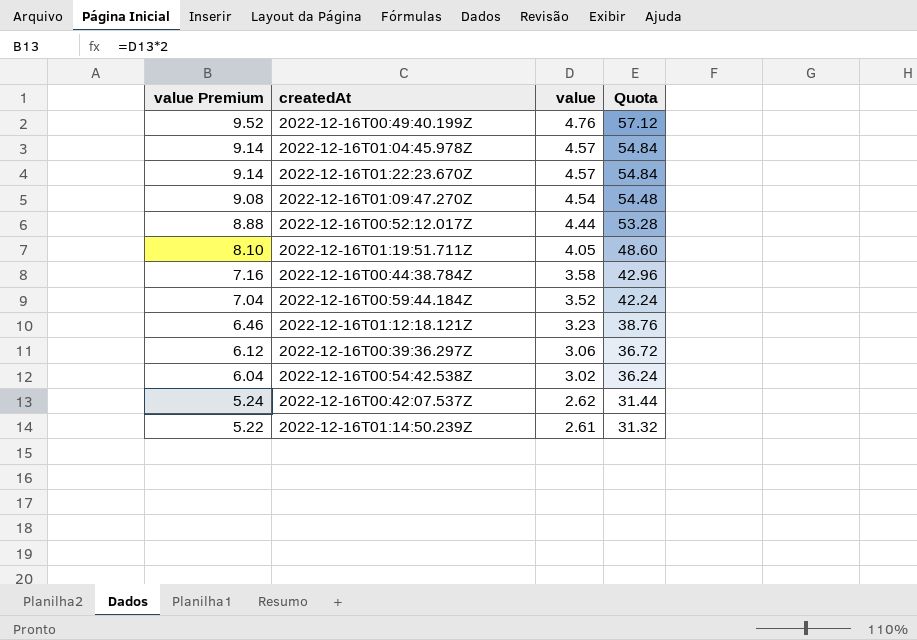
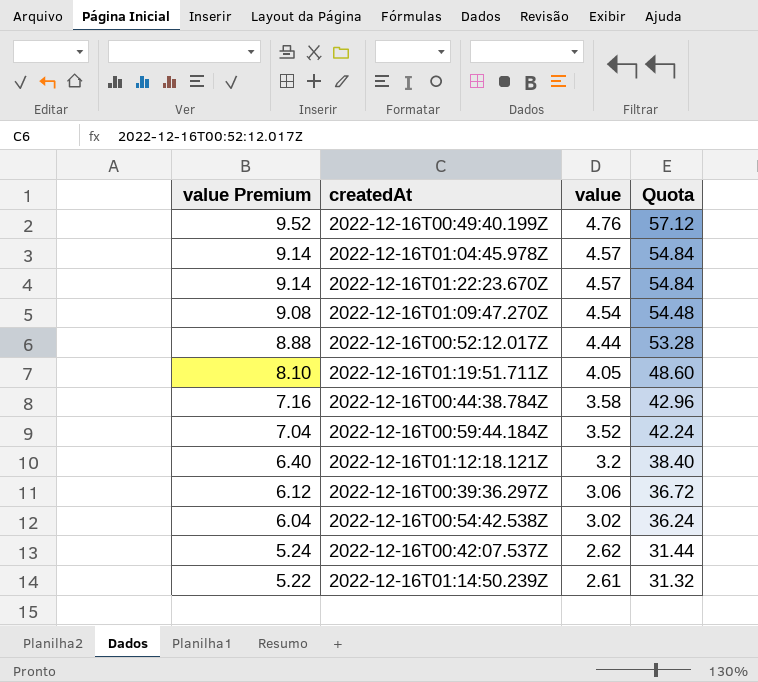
2022-12-16T01:12:18.121Z | value Premium: 6.46 -> 6.40
2022-12-16T01:12:18.121Z | value: 3.23 -> 3.2
2022-12-16T01:12:18.121Z | Quota: 38.76 -> 38.40

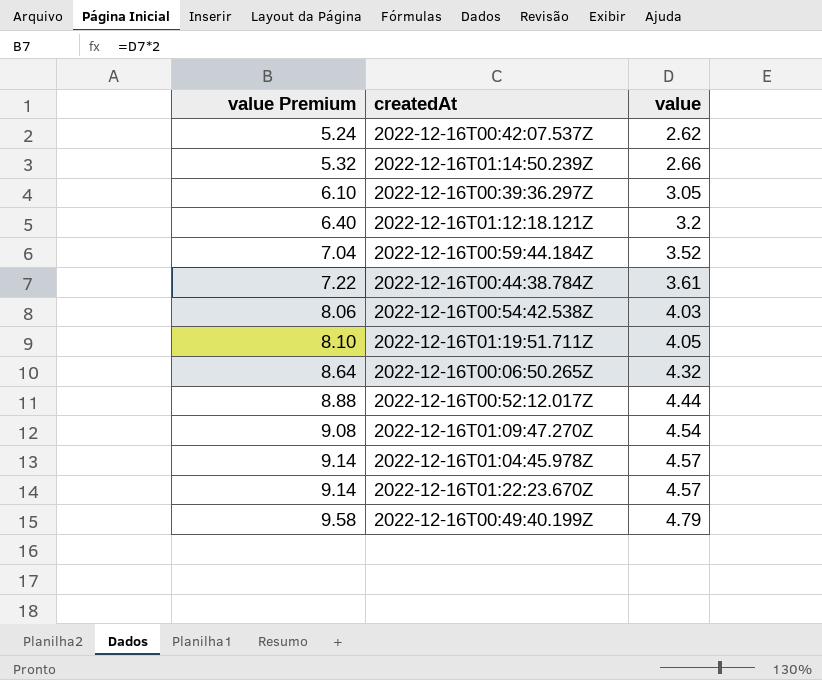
row order: value Premium descending -> value Premium ascending
column Quota | formula: [value] * 12 -> none
2022-12-16T01:14:50.239Z | value Premium: 5.22 -> 5.32
2022-12-16T01:14:50.239Z | value: 2.61 -> 2.66
2022-12-16T00:39:36.297Z | value Premium: 6.12 -> 6.10
2022-12-16T00:39:36.297Z | value: 3.06 -> 3.05
2022-12-16T00:44:38.784Z | value Premium: 7.16 -> 7.22
2022-12-16T00:44:38.784Z | value: 3.58 -> 3.61
2022-12-16T00:54:42.538Z | value Premium: 6.04 -> 8.06
2022-12-16T00:54:42.538Z | value: 3.02 -> 4.03
row 2022-12-16T00:06:50.265Z: none -> 8.64 | 4.32
2022-12-16T00:49:40.199Z | value Premium: 9.52 -> 9.58
2022-12-16T00:49:40.199Z | value: 4.76 -> 4.79

